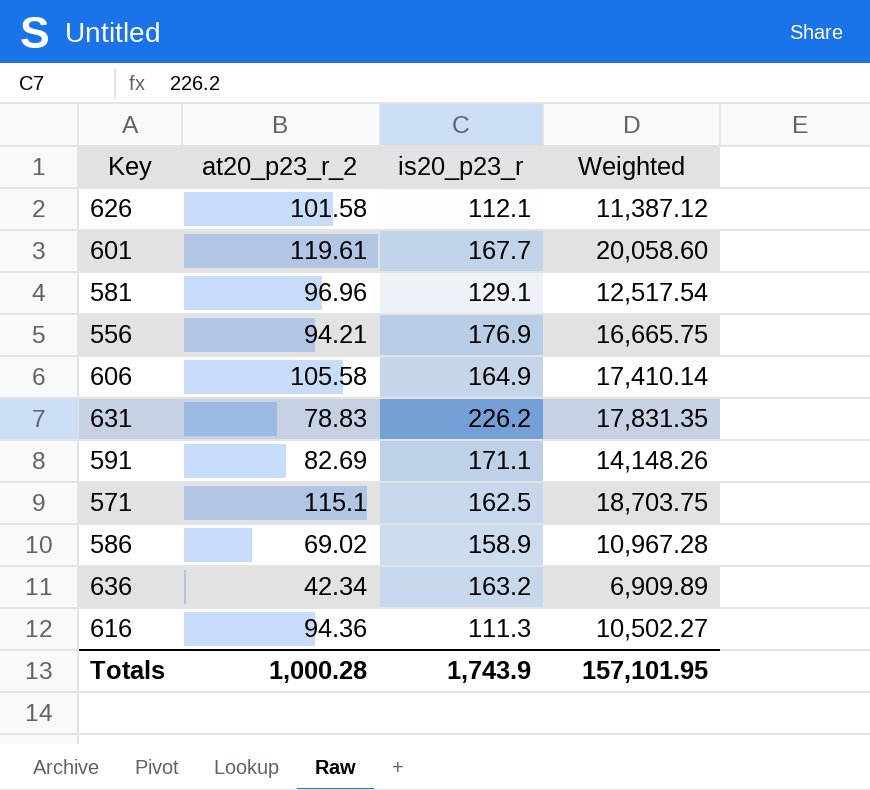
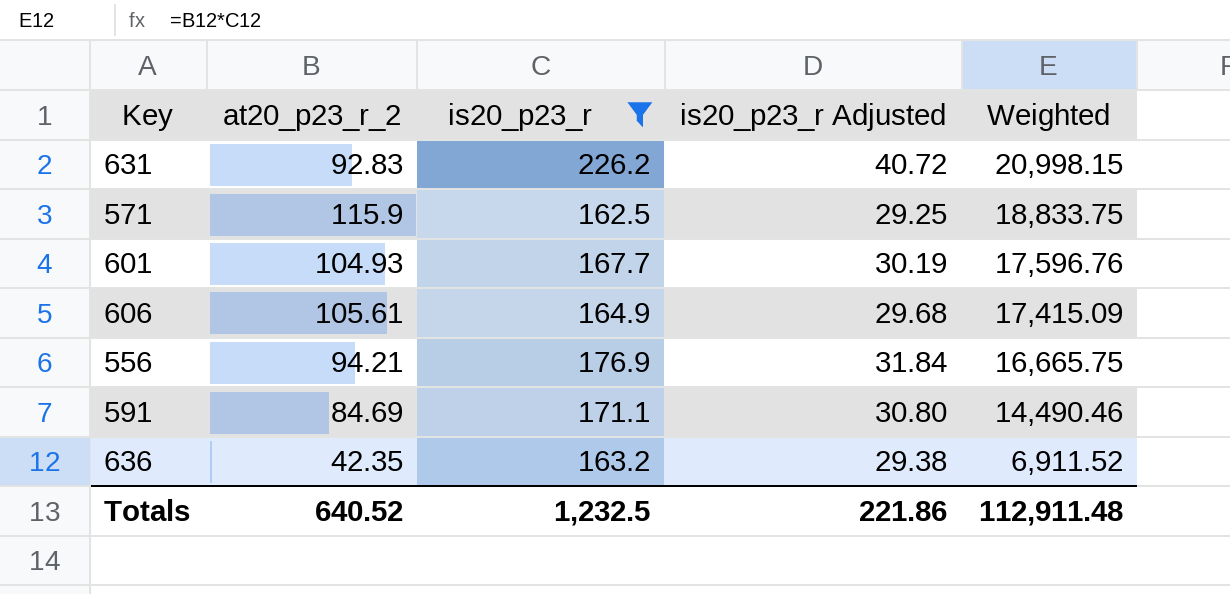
filter: none -> is20_p23_r >= 162.5
row order: none -> Weighted descending
column is20_p23_r Adjusted | formula: none -> [is20_p23_r] * 0.18
631 | at20_p23_r_2: 78.83 -> 92.83
631 | Weighted: 17,831.35 -> 20,998.15
571 | at20_p23_r_2: 115.1 -> 115.9
571 | Weighted: 18,703.75 -> 18,833.75
601 | at20_p23_r_2: 119.61 -> 104.93
601 | Weighted: 20,058.60 -> 17,596.76
606 | at20_p23_r_2: 105.58 -> 105.61
606 | Weighted: 17,410.14 -> 17,415.09
591 | at20_p23_r_2: 82.69 -> 84.69
591 | Weighted: 14,148.26 -> 14,490.46
636 | at20_p23_r_2: 42.34 -> 42.35
636 | Weighted: 6,909.89 -> 6,911.52
Totals | at20_p23_r_2: 1,000.28 -> 640.52
Totals | is20_p23_r: 1,743.9 -> 1,232.5
Totals | Weighted: 157,101.95 -> 112,911.48

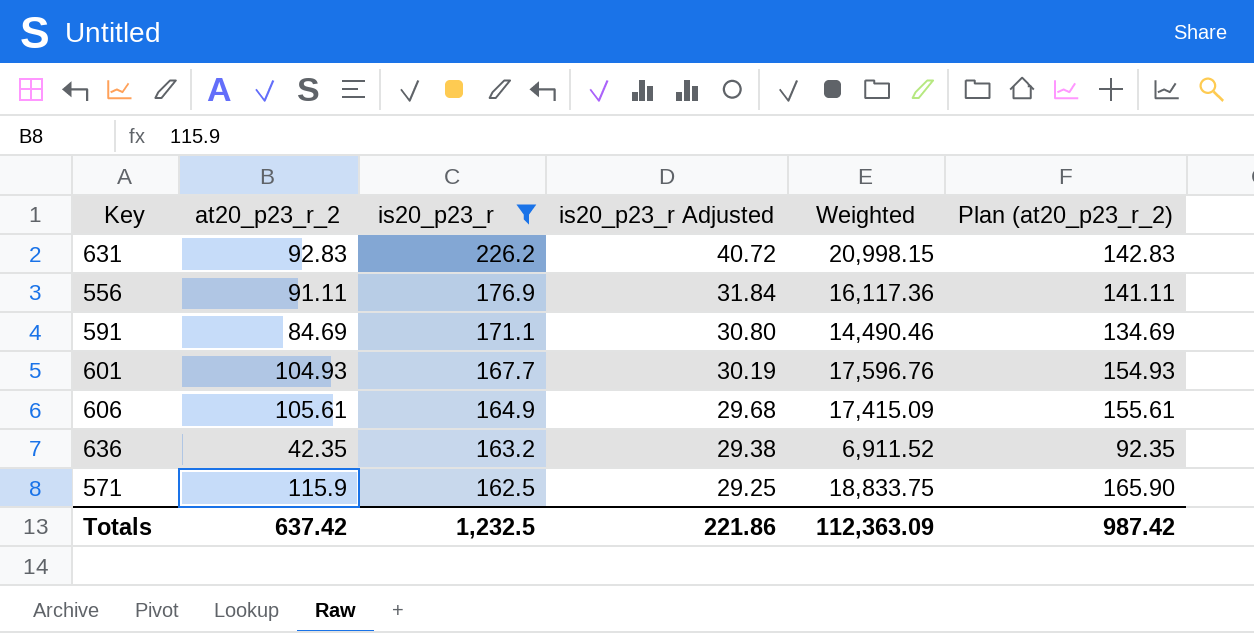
row order: Weighted descending -> is20_p23_r descending
column Plan (at20_p23_r_2) | formula: none -> [at20_p23_r_2] + 50
556 | at20_p23_r_2: 94.21 -> 91.11
556 | Weighted: 16,665.75 -> 16,117.36
Totals | at20_p23_r_2: 640.52 -> 637.42
Totals | Weighted: 112,911.48 -> 112,363.09

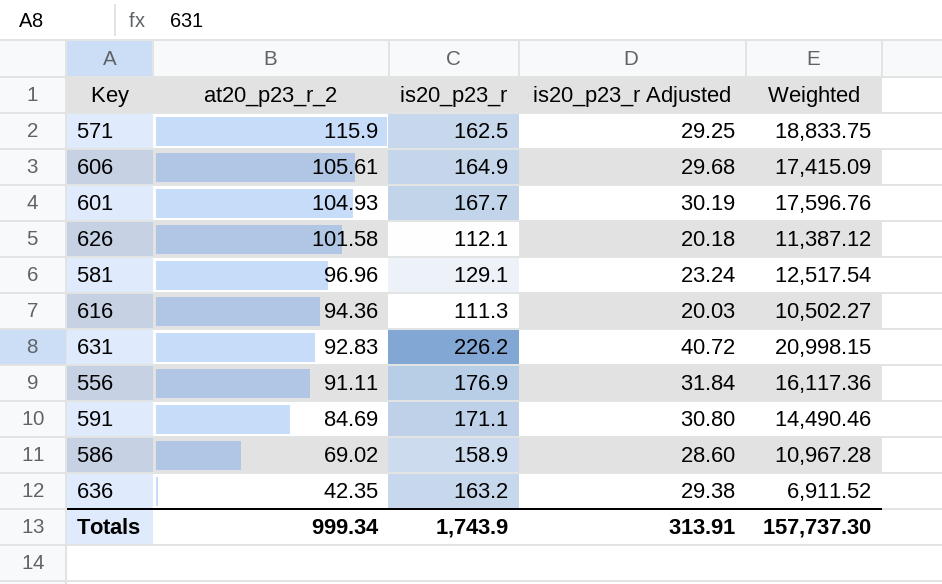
filter: is20_p23_r >= 162.5 -> none
row order: is20_p23_r descending -> at20_p23_r_2 descending
column Plan (at20_p23_r_2) | formula: [at20_p23_r_2] + 50 -> none
Totals | at20_p23_r_2: 637.42 -> 999.34
Totals | is20_p23_r: 1,232.5 -> 1,743.9
Totals | is20_p23_r Adjusted: 221.86 -> 313.91
Totals | Weighted: 112,363.09 -> 157,737.30

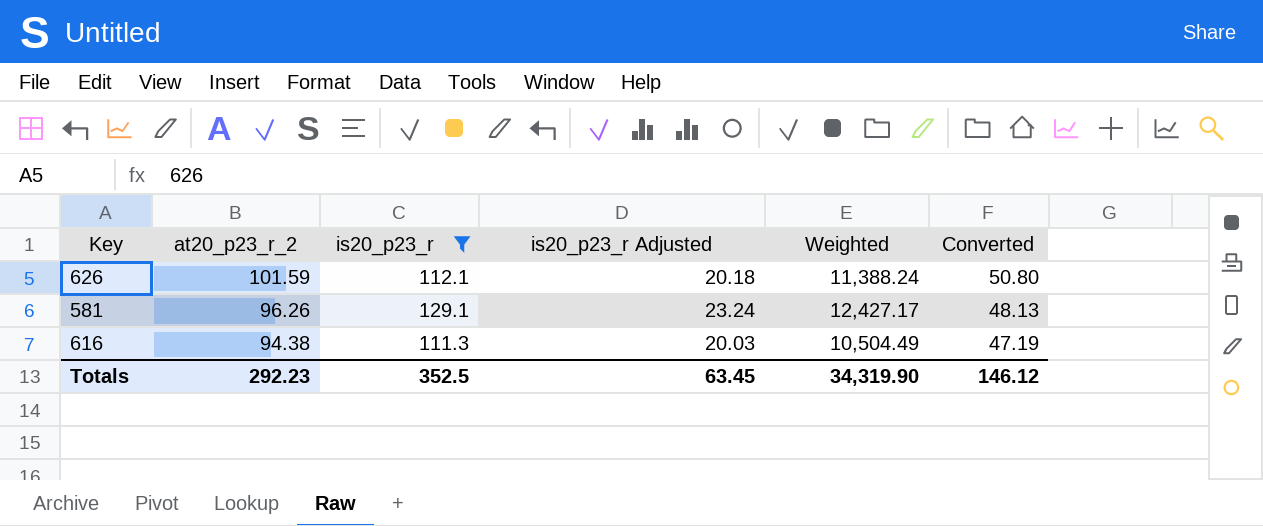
filter: none -> is20_p23_r <= 129.1
column Converted | formula: none -> [at20_p23_r_2] * 0.5
626 | at20_p23_r_2: 101.58 -> 101.59
626 | Weighted: 11,387.12 -> 11,388.24
581 | at20_p23_r_2: 96.96 -> 96.26
581 | Weighted: 12,517.54 -> 12,427.17
616 | at20_p23_r_2: 94.36 -> 94.38
616 | Weighted: 10,502.27 -> 10,504.49
Totals | at20_p23_r_2: 999.34 -> 292.23
Totals | is20_p23_r: 1,743.9 -> 352.5
Totals | is20_p23_r Adjusted: 313.91 -> 63.45
Totals | Weighted: 157,737.30 -> 34,319.90

